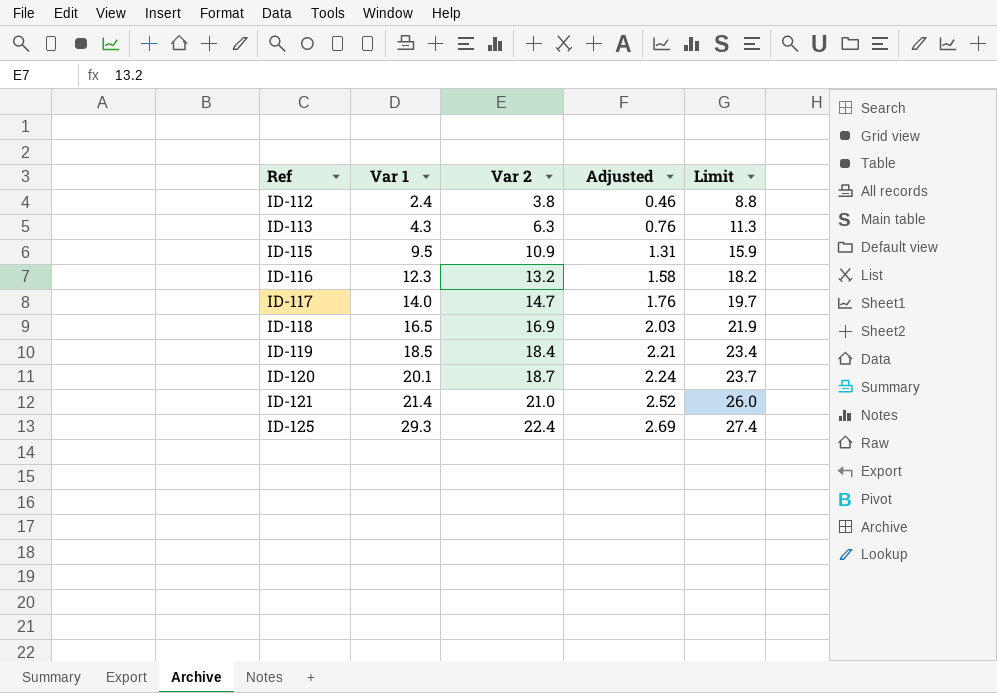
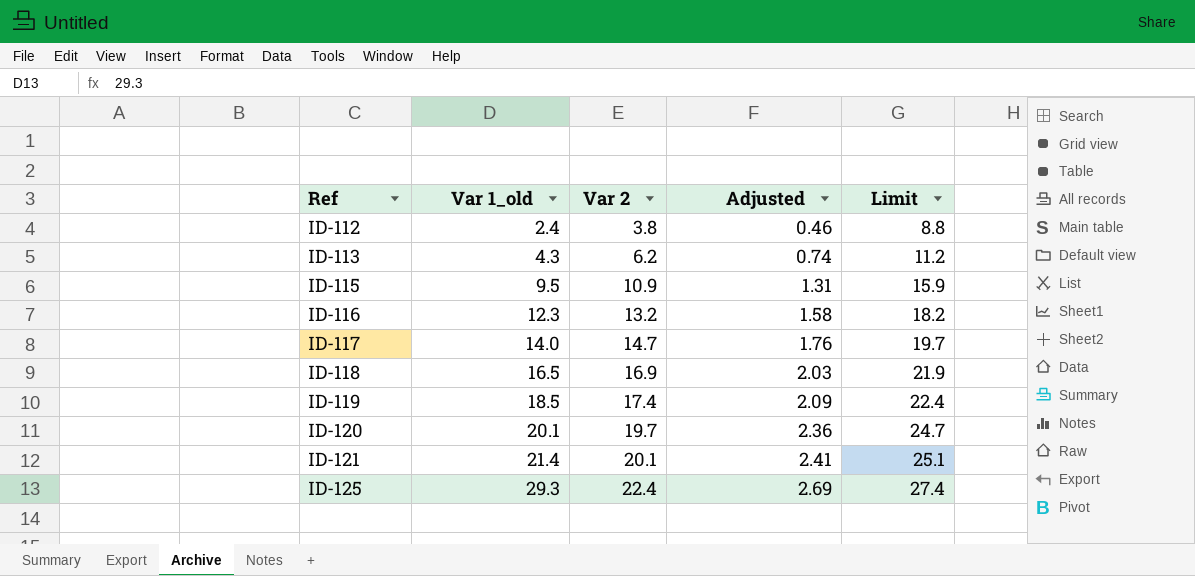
column name: Var 1 -> Var 1_old
ID-113 | Var 2: 6.3 -> 6.2
ID-113 | Adjusted: 0.76 -> 0.74
ID-113 | Limit: 11.3 -> 11.2
ID-119 | Var 2: 18.4 -> 17.4
ID-119 | Adjusted: 2.21 -> 2.09
ID-119 | Limit: 23.4 -> 22.4
ID-120 | Var 2: 18.7 -> 19.7
ID-120 | Adjusted: 2.24 -> 2.36
ID-120 | Limit: 23.7 -> 24.7
ID-121 | Var 2: 21.0 -> 20.1
ID-121 | Adjusted: 2.52 -> 2.41
ID-121 | Limit: 26.0 -> 25.1

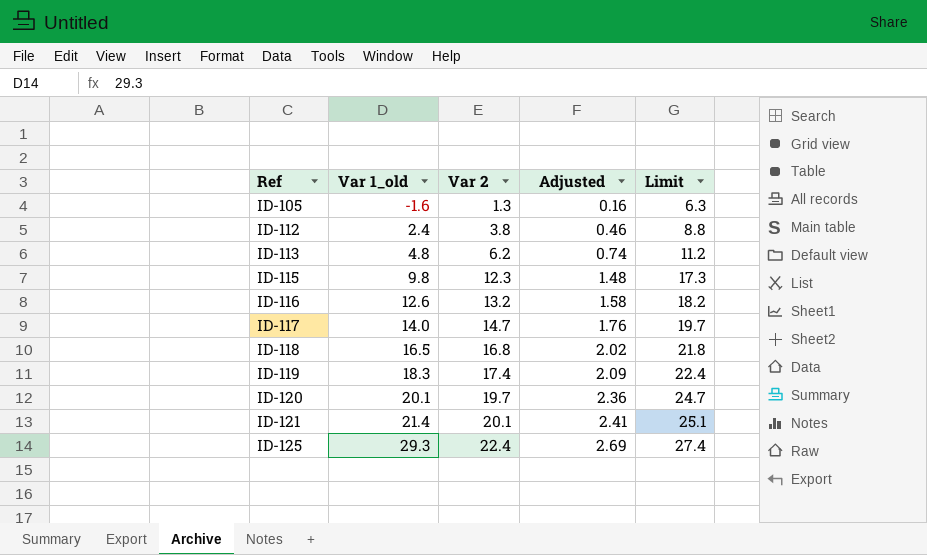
row ID-105: none -> -1.6 | 1.3 | 0.16 | 6.3
ID-113 | Var 1_old: 4.3 -> 4.8
ID-115 | Var 1_old: 9.5 -> 9.8
ID-115 | Var 2: 10.9 -> 12.3
ID-115 | Adjusted: 1.31 -> 1.48
ID-115 | Limit: 15.9 -> 17.3
ID-116 | Var 1_old: 12.3 -> 12.6
ID-118 | Var 2: 16.9 -> 16.8
ID-118 | Adjusted: 2.03 -> 2.02
ID-118 | Limit: 21.9 -> 21.8
ID-119 | Var 1_old: 18.5 -> 18.3

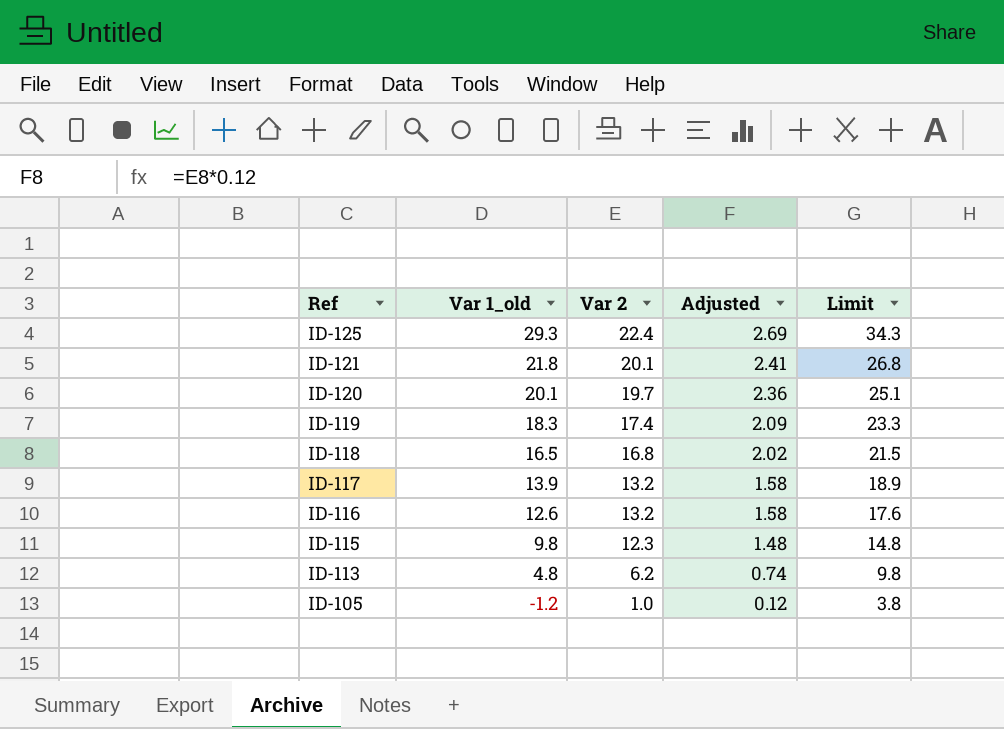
row order: Ref ascending -> Ref descending
column Limit | formula: [Var 2] + 5 -> [Var 1_old] + 5
row ID-112: 2.4 | 3.8 | 0.46 | 8.8 -> none
ID-121 | Var 1_old: 21.4 -> 21.8
ID-117 | Var 1_old: 14.0 -> 13.9
ID-117 | Var 2: 14.7 -> 13.2
ID-117 | Adjusted: 1.76 -> 1.58
ID-105 | Var 1_old: -1.6 -> -1.2
ID-105 | Var 2: 1.3 -> 1.0
ID-105 | Adjusted: 0.16 -> 0.12

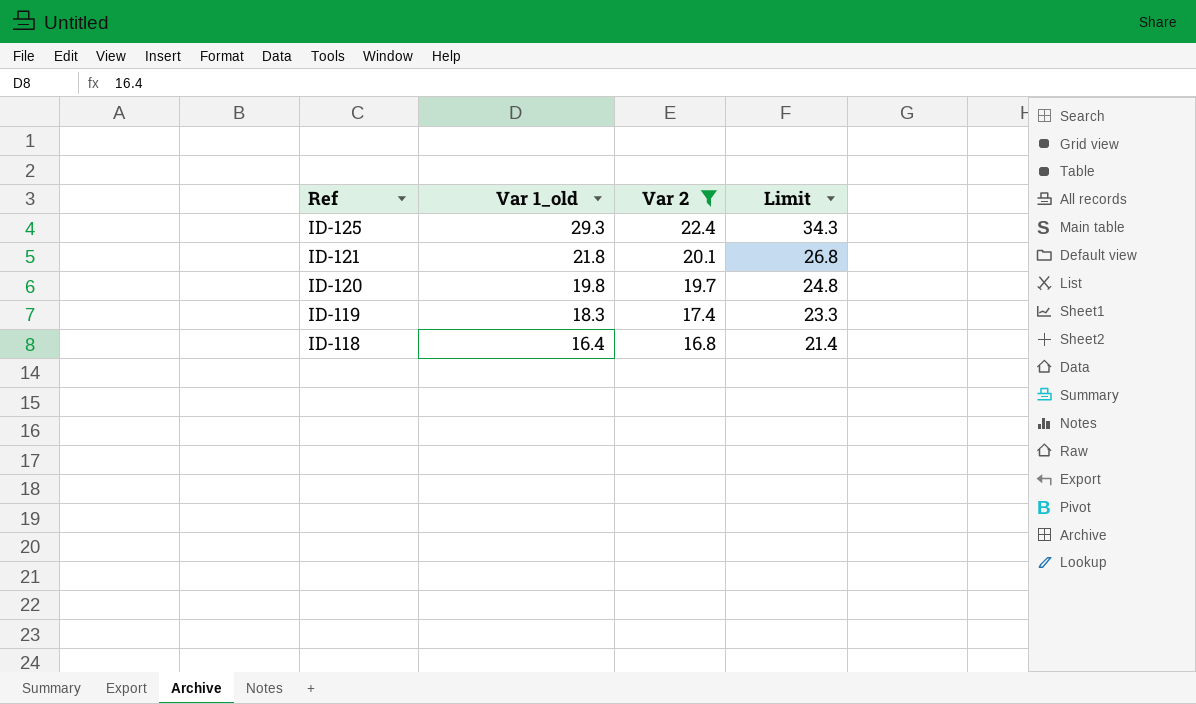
filter: none -> Var 2 >= 16.8
column Adjusted | formula: [Var 2] * 0.12 -> none
ID-120 | Var 1_old: 20.1 -> 19.8
ID-120 | Limit: 25.1 -> 24.8
ID-118 | Var 1_old: 16.5 -> 16.4
ID-118 | Limit: 21.5 -> 21.4

